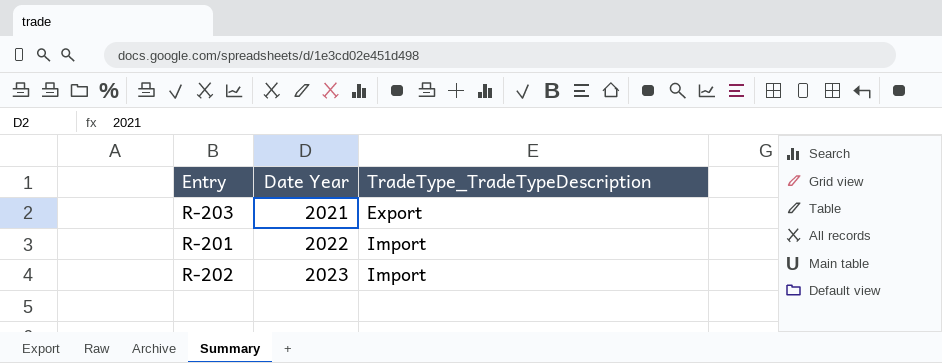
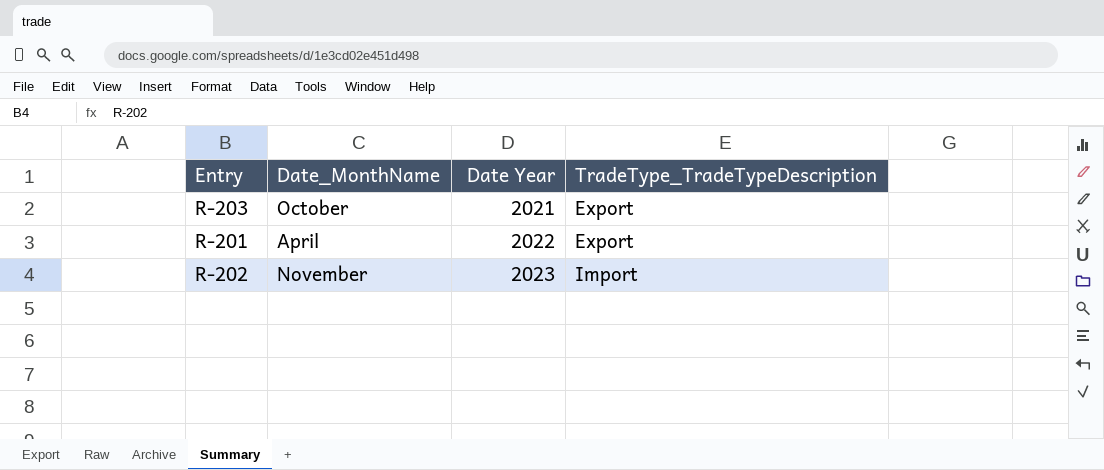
column Date_MonthName | position: none -> 2
R-201 | TradeType_TradeTypeDescription: Import -> Export

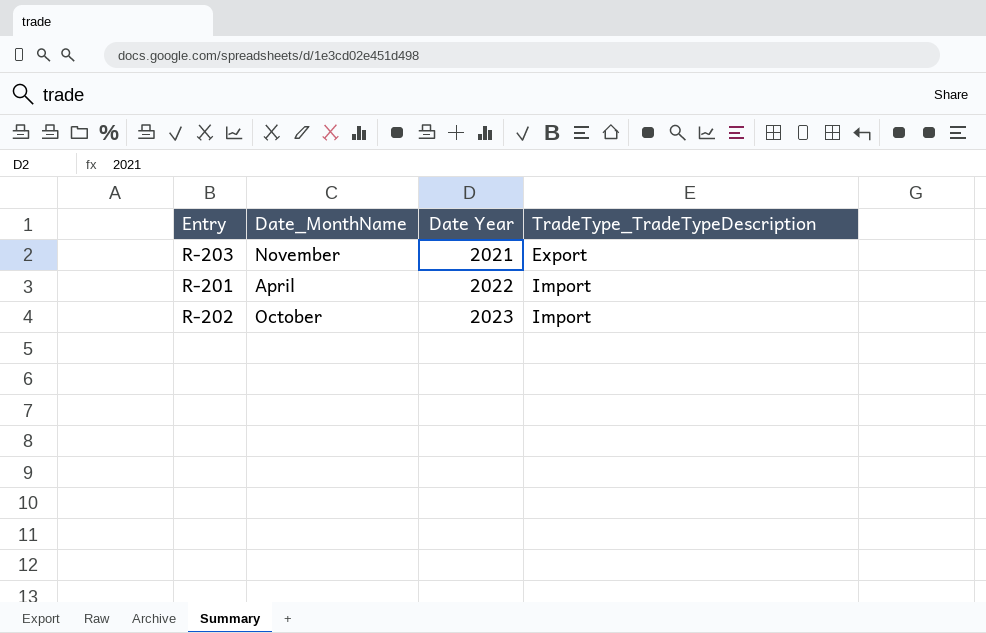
R-203 | Date_MonthName: October -> November
R-201 | TradeType_TradeTypeDescription: Export -> Import
R-202 | Date_MonthName: November -> October

